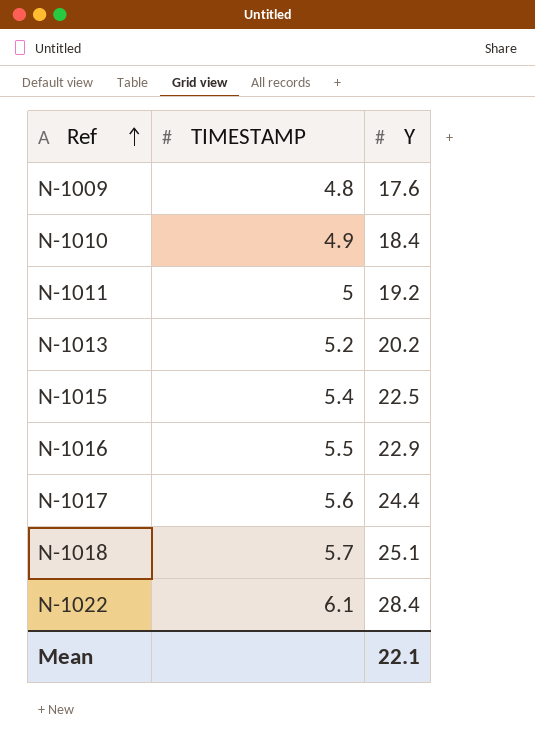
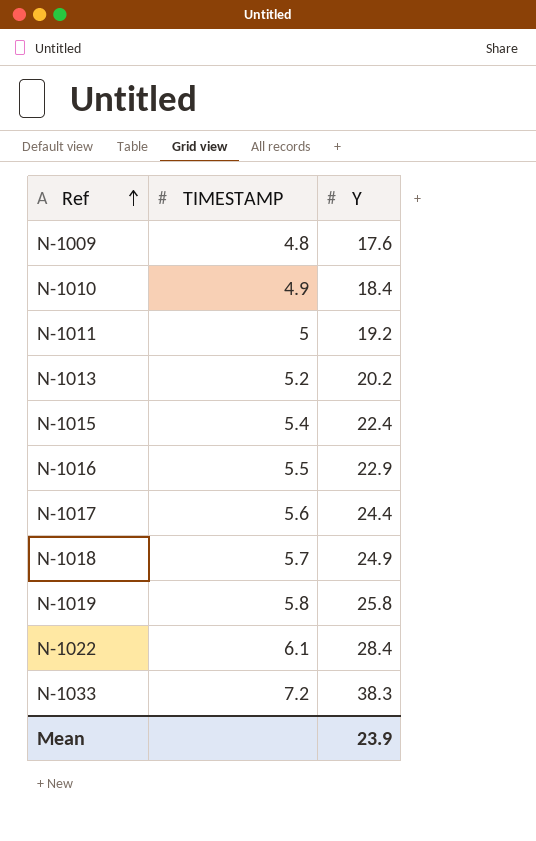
N-1015 | Y: 22.5 -> 22.4
N-1018 | Y: 25.1 -> 24.9
row N-1019: none -> 5.8 | 25.8
row N-1033: none -> 7.2 | 38.3
Mean | Y: 22.1 -> 23.9

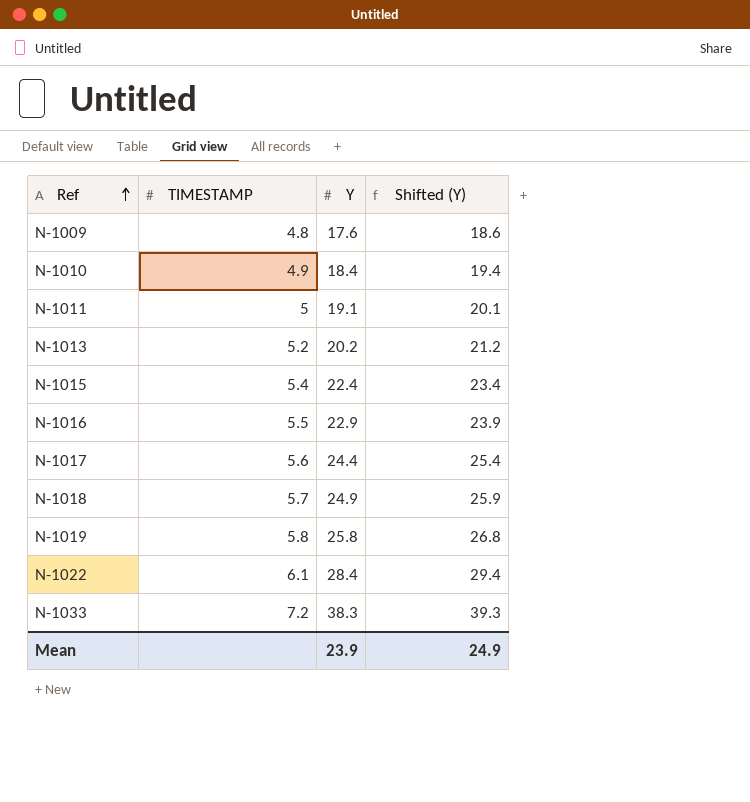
column Shifted (Y) | formula: none -> [Y] + 1
N-1011 | Y: 19.2 -> 19.1

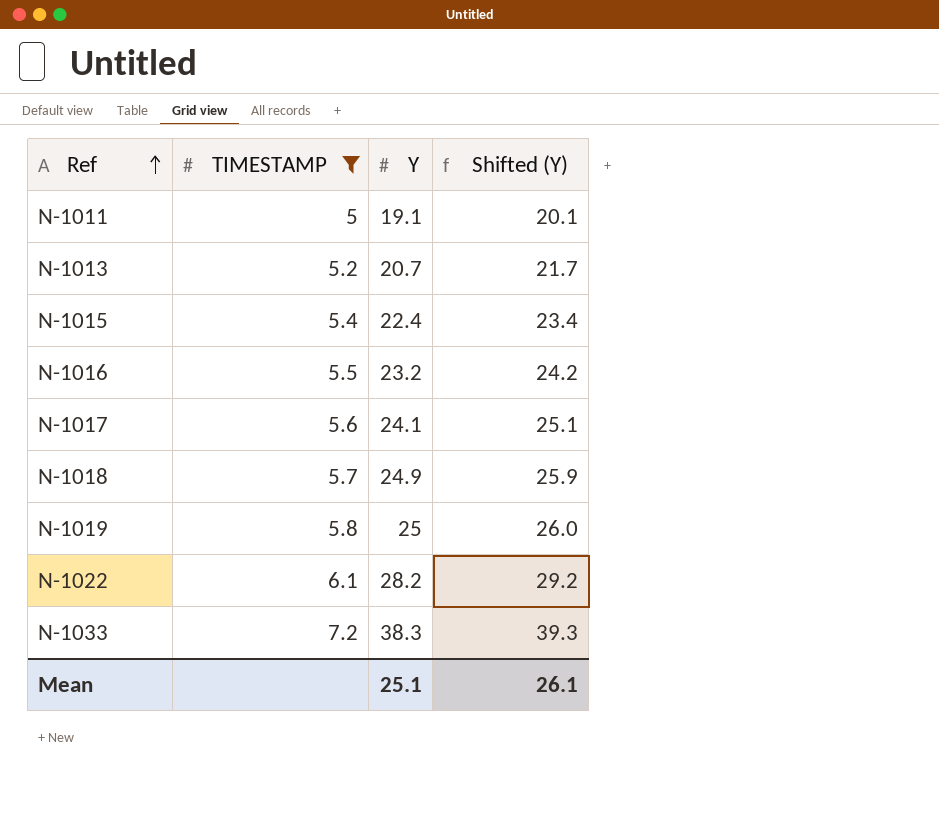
filter: none -> TIMESTAMP >= 5
N-1013 | Y: 20.2 -> 20.7
N-1013 | Shifted (Y): 21.2 -> 21.7
N-1016 | Y: 22.9 -> 23.2
N-1016 | Shifted (Y): 23.9 -> 24.2
N-1017 | Y: 24.4 -> 24.1
N-1017 | Shifted (Y): 25.4 -> 25.1
N-1019 | Y: 25.8 -> 25
N-1019 | Shifted (Y): 26.8 -> 26.0
N-1022 | Y: 28.4 -> 28.2
N-1022 | Shifted (Y): 29.4 -> 29.2
Mean | Y: 23.9 -> 25.1
Mean | Shifted (Y): 24.9 -> 26.1

